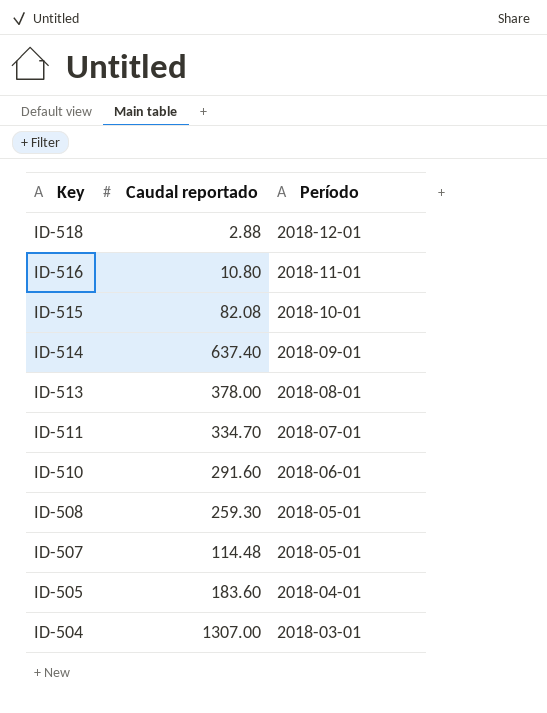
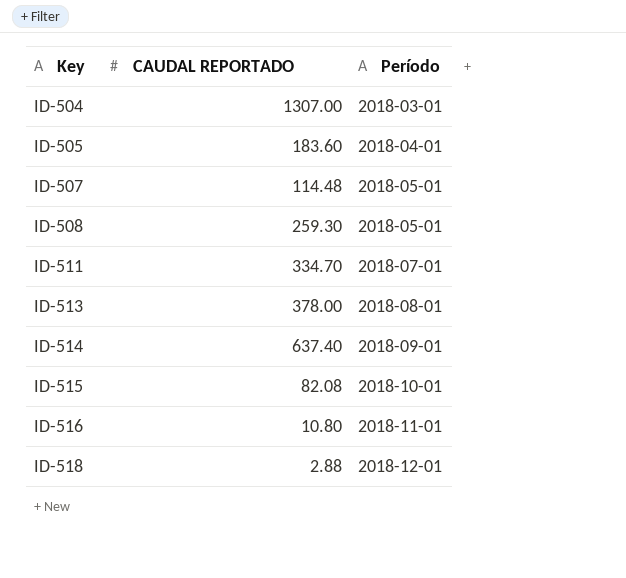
row order: Key descending -> Key ascending
column name: Caudal reportado -> CAUDAL REPORTADO
row ID-510: 291.60 | 2018-06-01 -> none

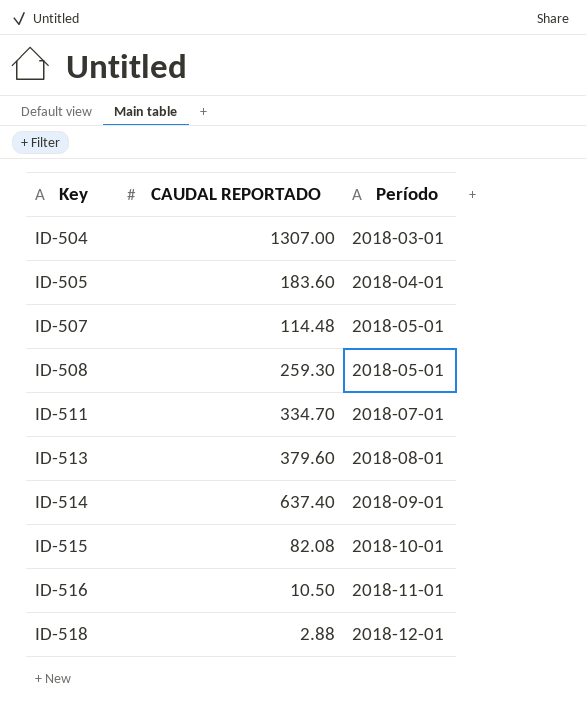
ID-513 | CAUDAL REPORTADO: 378.00 -> 379.60
ID-516 | CAUDAL REPORTADO: 10.80 -> 10.50

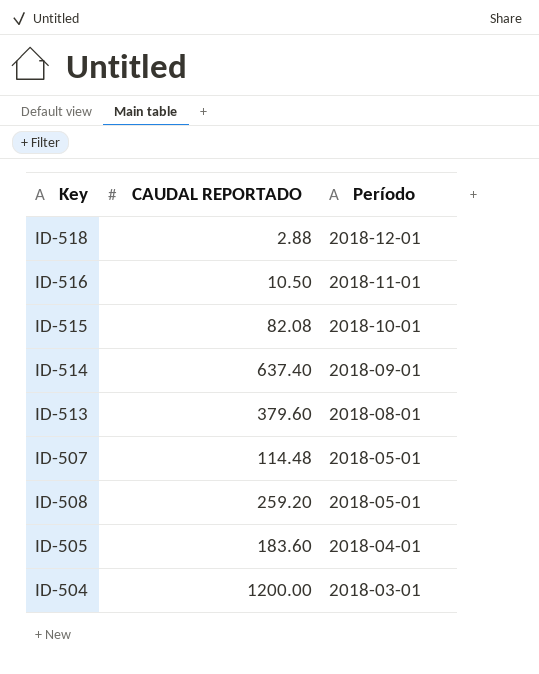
row order: Key ascending -> Período descending
row ID-511: 334.70 | 2018-07-01 -> none
ID-508 | CAUDAL REPORTADO: 259.30 -> 259.20
ID-504 | CAUDAL REPORTADO: 1307.00 -> 1200.00

